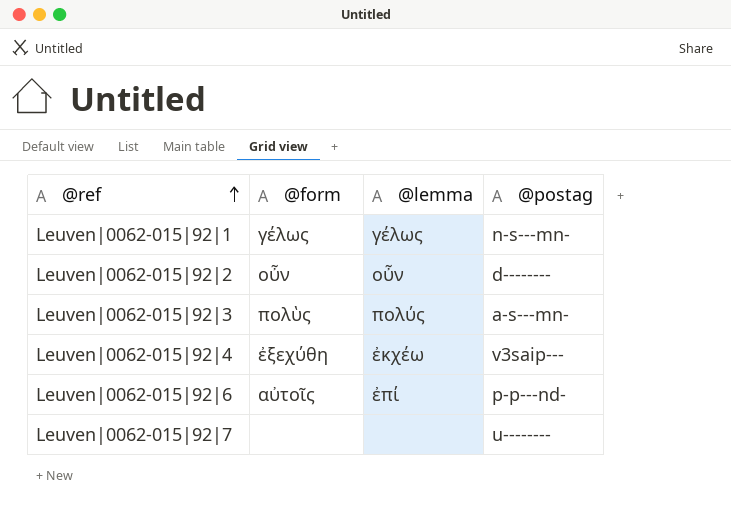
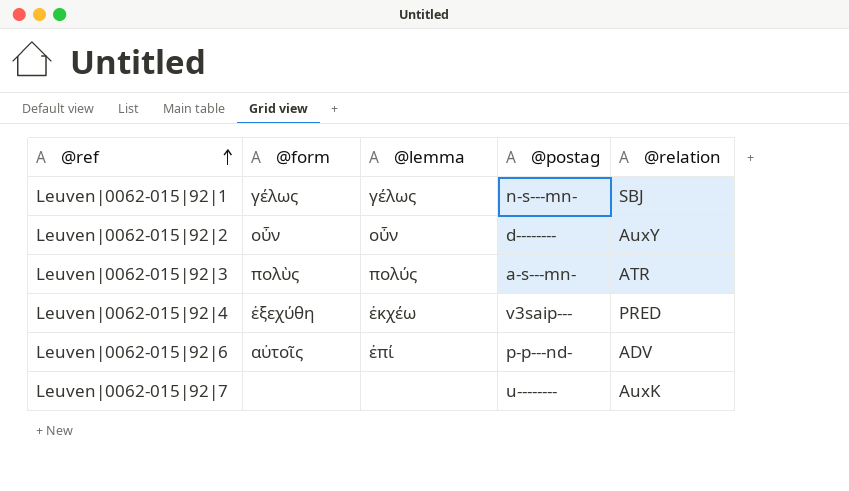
column @relation | position: none -> 5

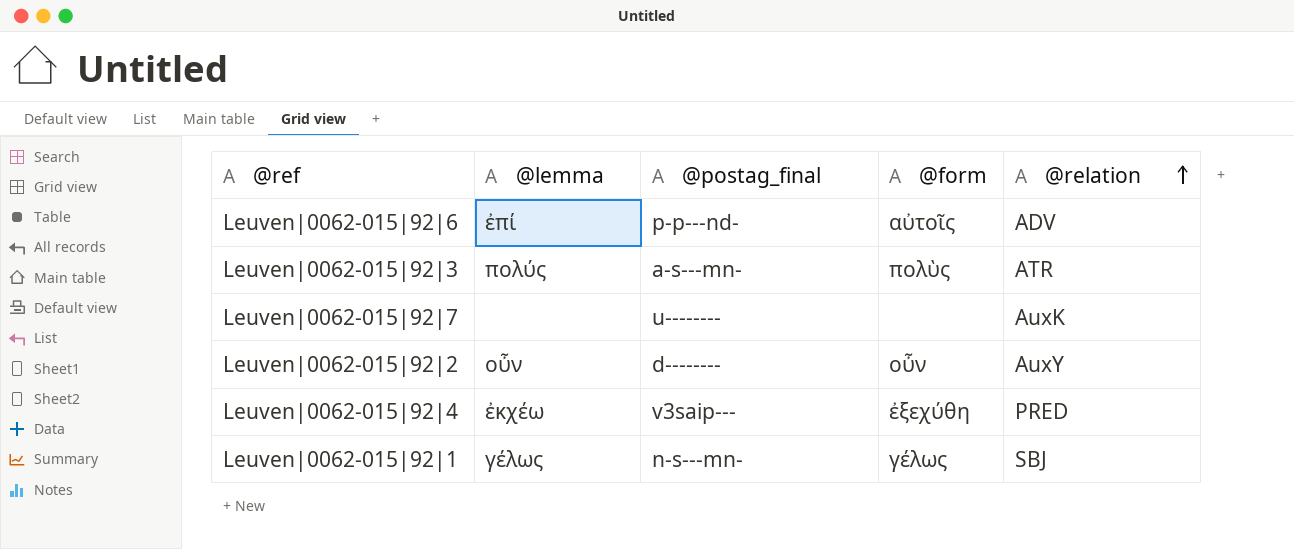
row order: @ref ascending -> @relation ascending
column name: @postag -> @postag_final
column @form | position: 2 -> 4

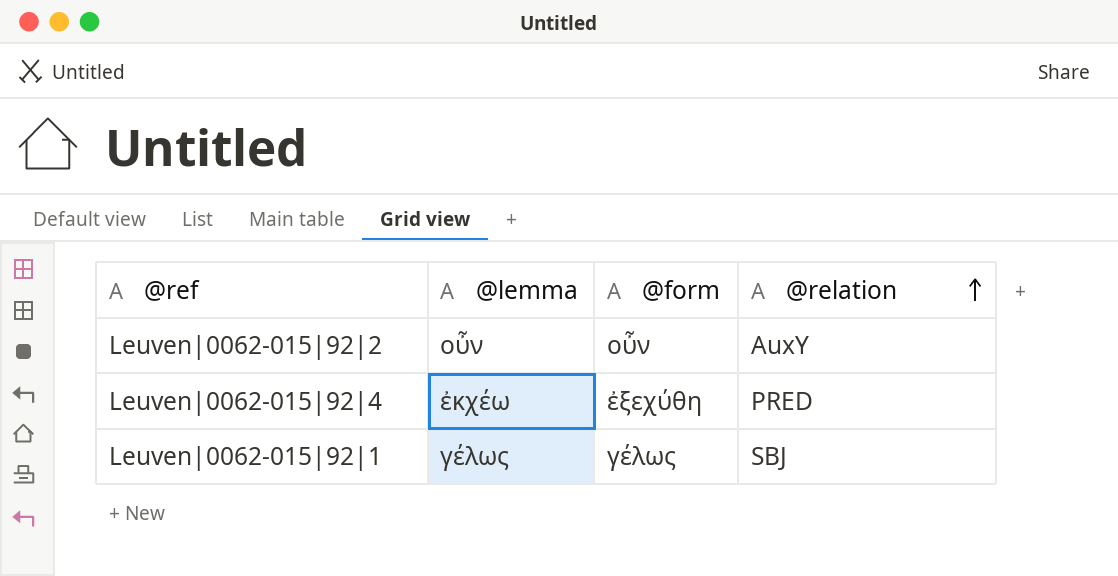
column @postag_final | position: 3 -> none
row Leuven|0062-015|92|6: ἐπί | p-p---nd- | αὐτοῖς | ADV -> none
row Leuven|0062-015|92|3: πολύς | a-s---mn- | πολὺς | ATR -> none
row Leuven|0062-015|92|7: none | u-------- | none | AuxK -> none

